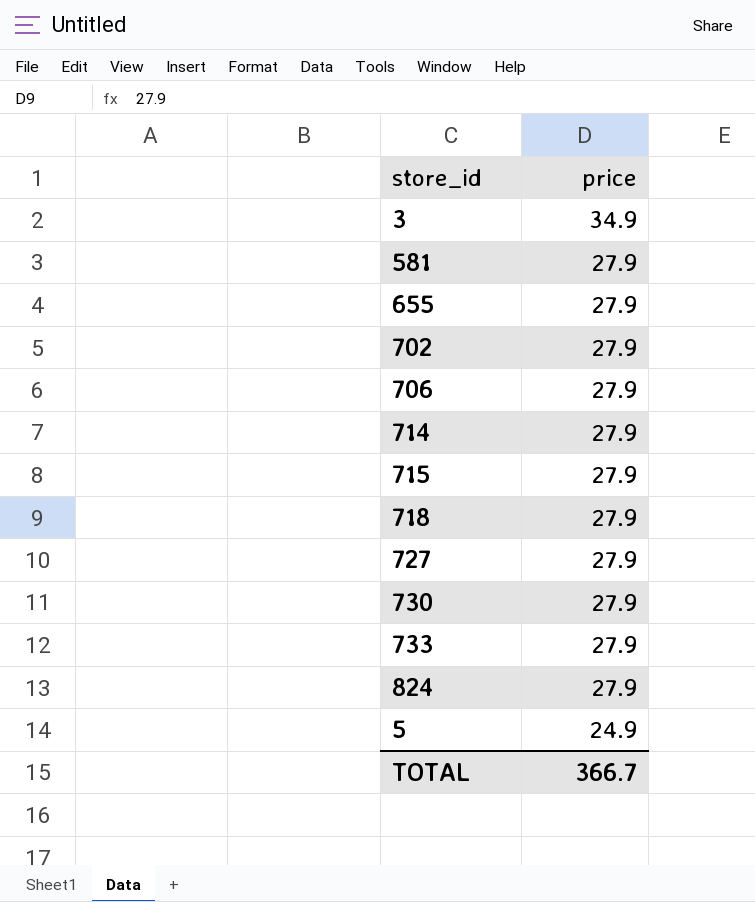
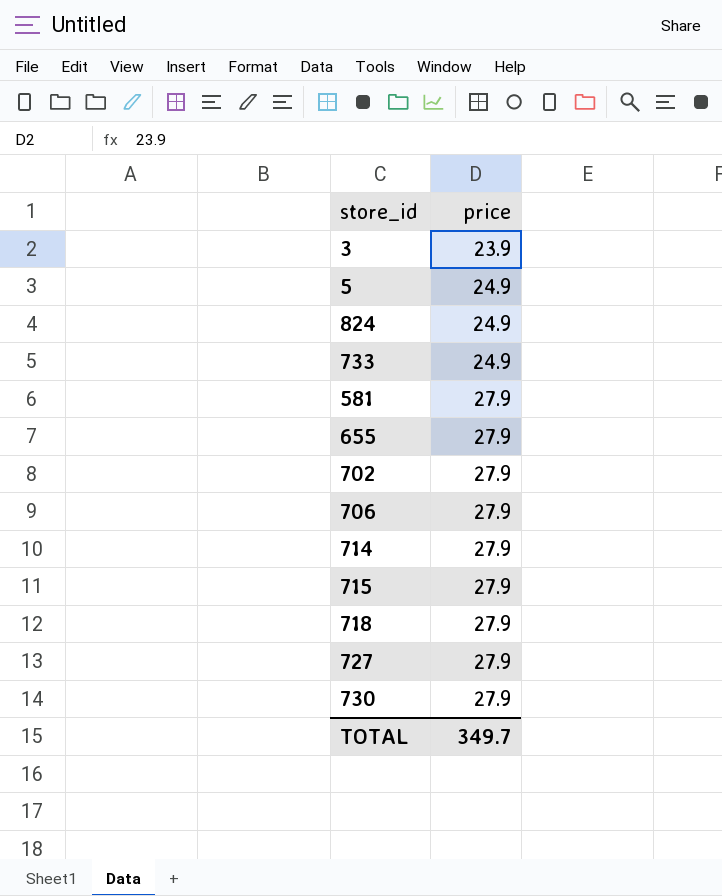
row order: price descending -> price ascending
3 | price: 34.9 -> 23.9
824 | price: 27.9 -> 24.9
733 | price: 27.9 -> 24.9
TOTAL | price: 366.7 -> 349.7

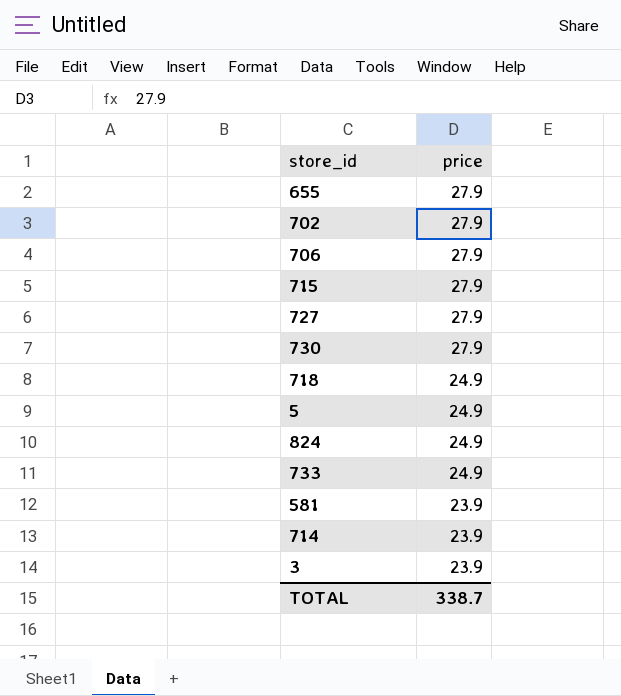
row order: price ascending -> price descending
718 | price: 27.9 -> 24.9
581 | price: 27.9 -> 23.9
714 | price: 27.9 -> 23.9
TOTAL | price: 349.7 -> 338.7

